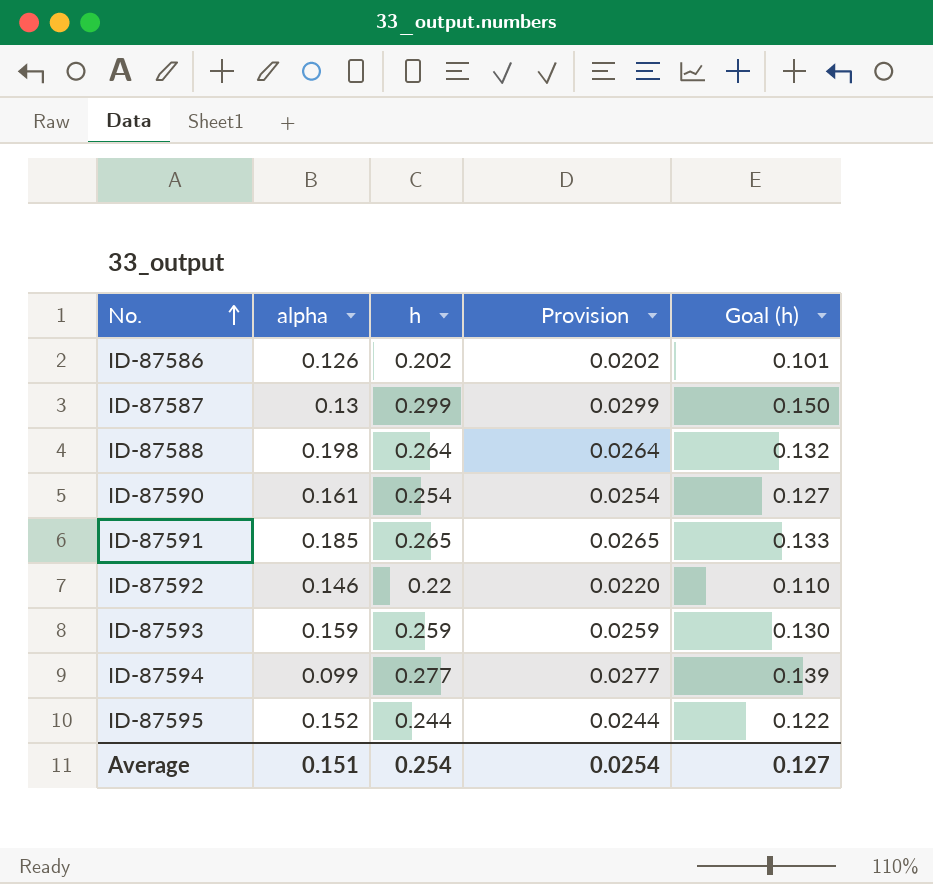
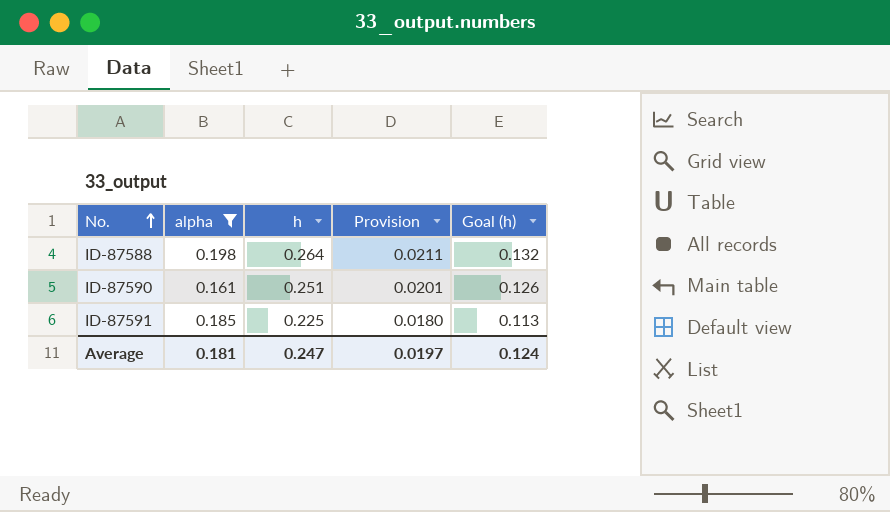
filter: none -> alpha >= 0.161
column Provision | formula: [h] * 0.1 -> [h] * 0.08
ID-87590 | h: 0.254 -> 0.251
ID-87590 | Goal (h): 0.127 -> 0.126
ID-87591 | h: 0.265 -> 0.225
ID-87591 | Goal (h): 0.133 -> 0.113
Average | alpha: 0.151 -> 0.181
Average | h: 0.254 -> 0.247
Average | Provision: 0.0254 -> 0.0197
Average | Goal (h): 0.127 -> 0.124

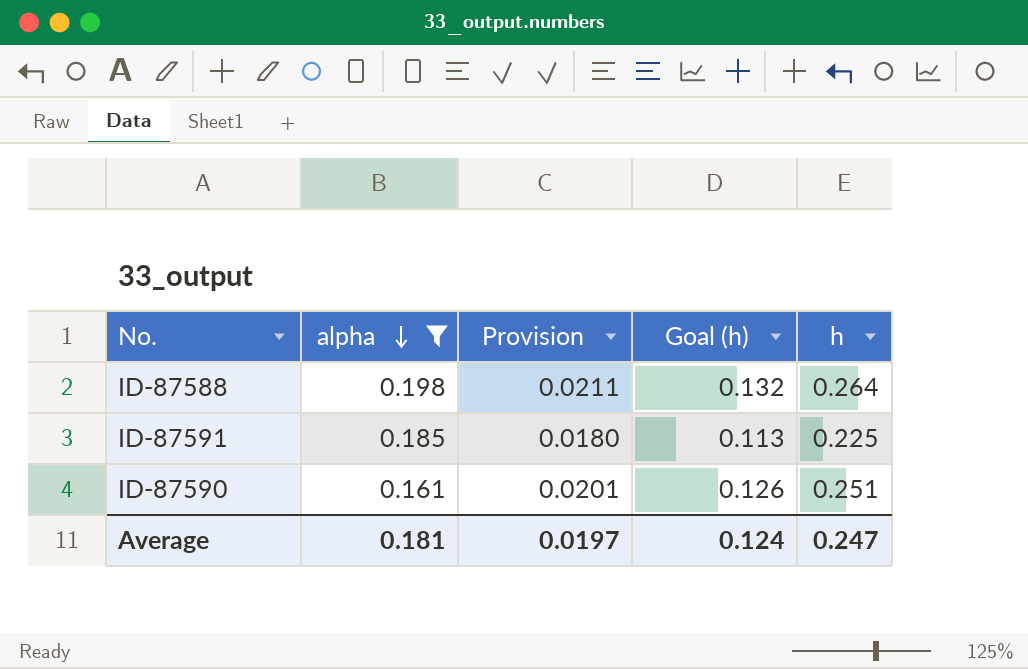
row order: No. ascending -> alpha descending
column h | position: 3 -> 5

